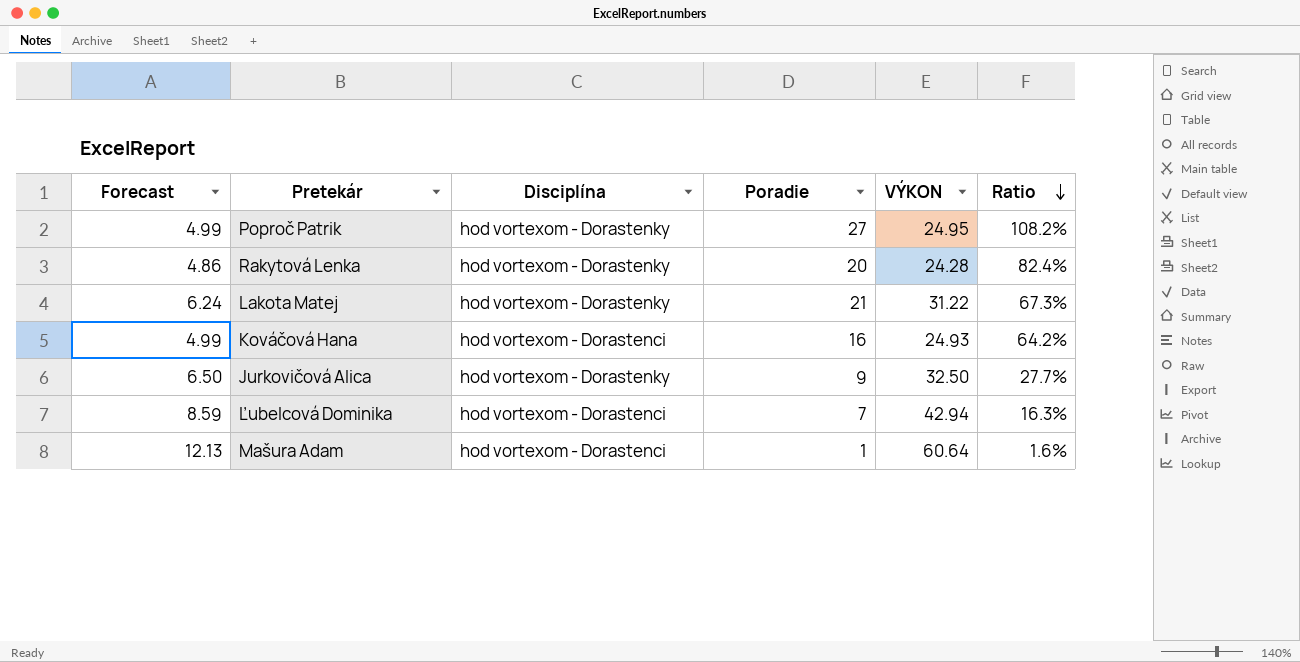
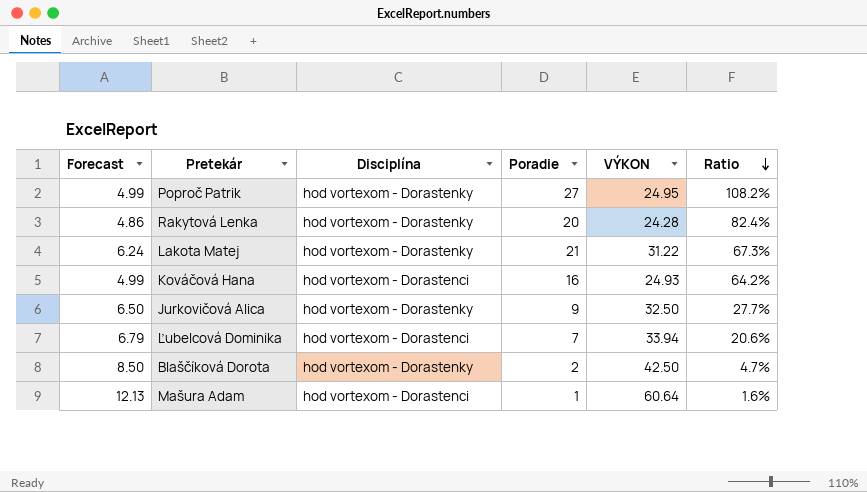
Ľubelcová Dominika | Forecast: 8.59 -> 6.79
Ľubelcová Dominika | VÝKON: 42.94 -> 33.94
Ľubelcová Dominika | Ratio: 16.3% -> 20.6%
row Blaščíková Dorota: none -> 8.50 | hod vortexom - Dorastenky | 2 | 42.50 | 4.7%

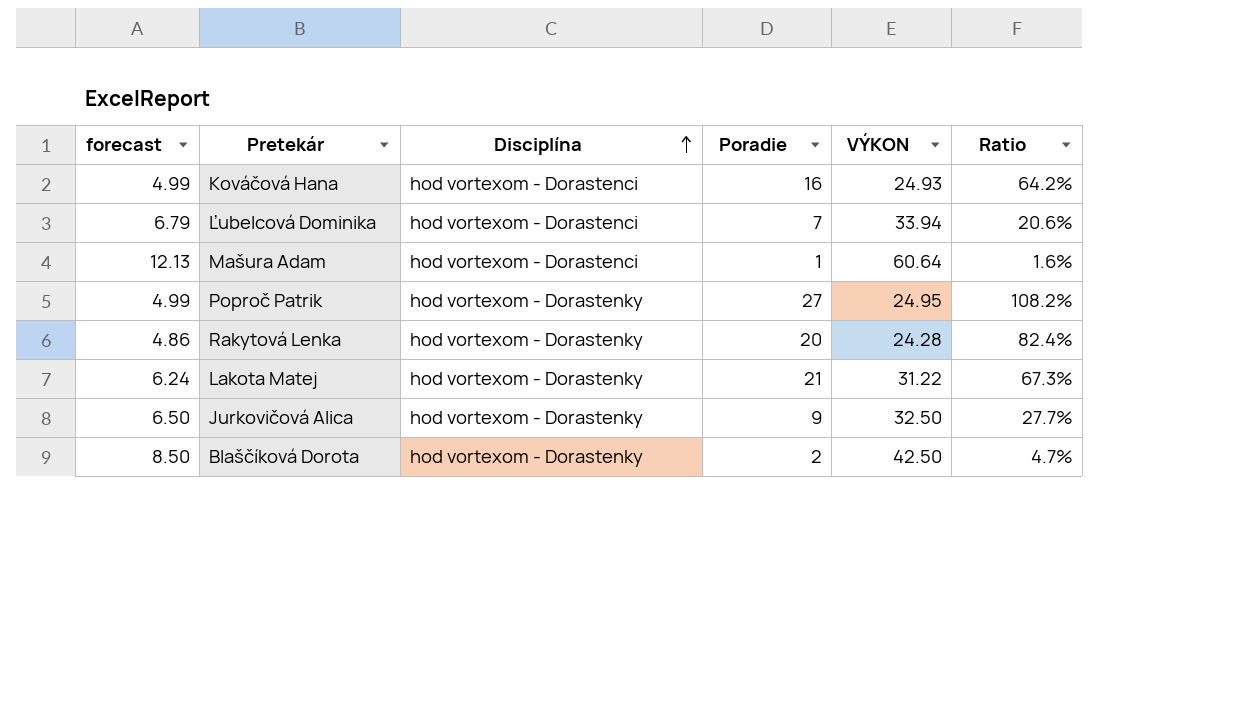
row order: Ratio descending -> Disciplína ascending
column name: Forecast -> forecast

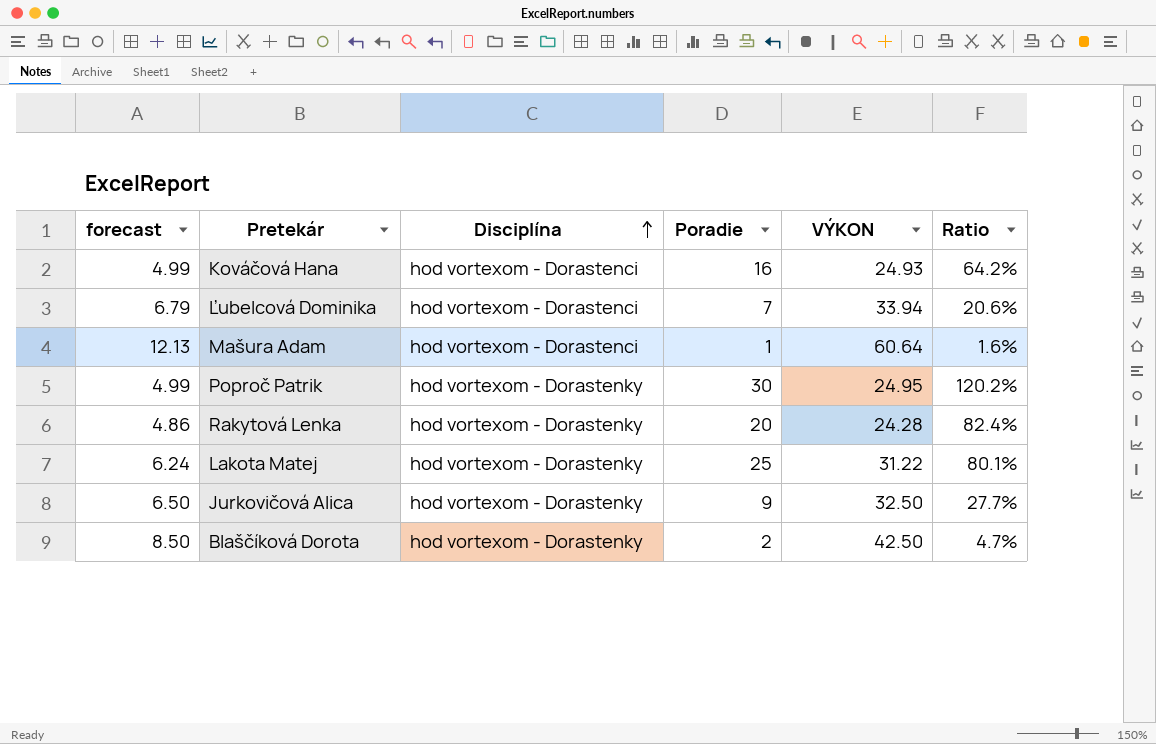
Poproč Patrik | Poradie: 27 -> 30
Poproč Patrik | Ratio: 108.2% -> 120.2%
Lakota Matej | Poradie: 21 -> 25
Lakota Matej | Ratio: 67.3% -> 80.1%

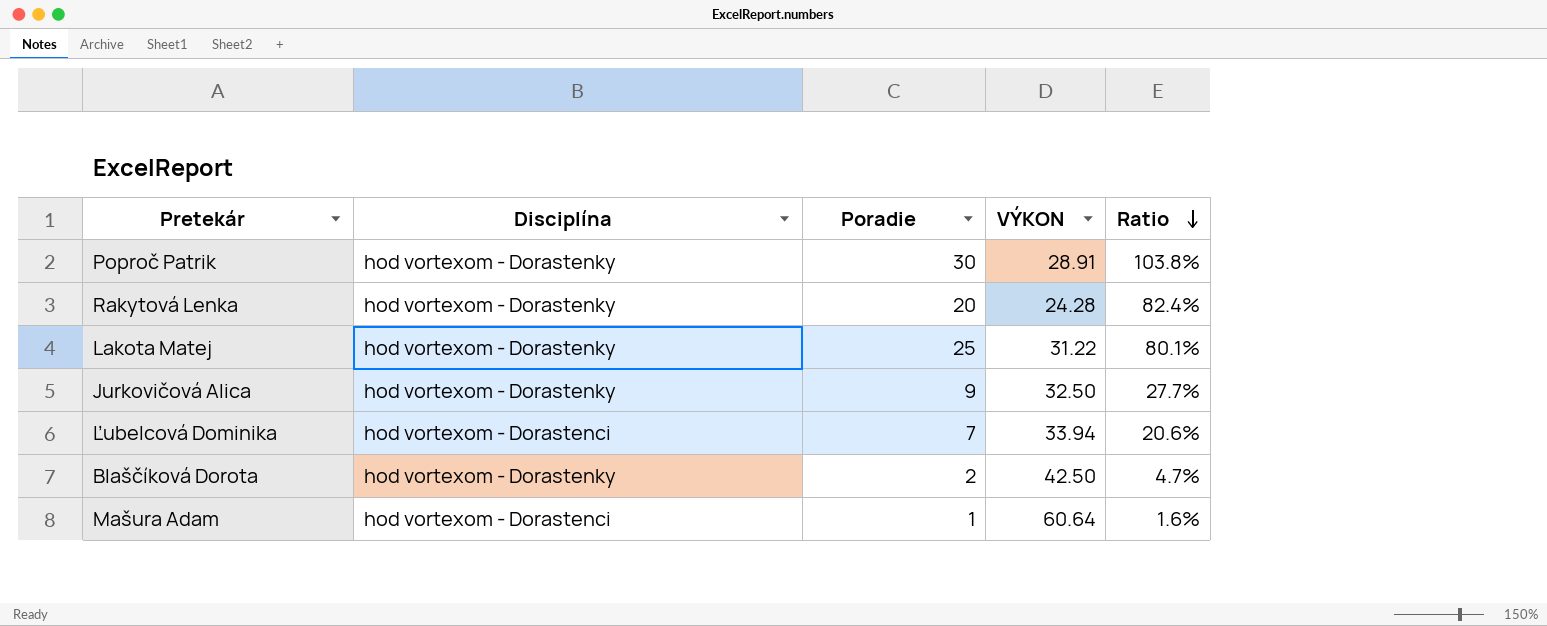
row order: Disciplína ascending -> Ratio descending
column forecast | formula: [VÝKON] * 0.2 -> none
row Kováčová Hana: 4.99 | hod vortexom - Dorastenci | 16 | 24.93 | 64.2% -> none
Poproč Patrik | VÝKON: 24.95 -> 28.91
Poproč Patrik | Ratio: 120.2% -> 103.8%

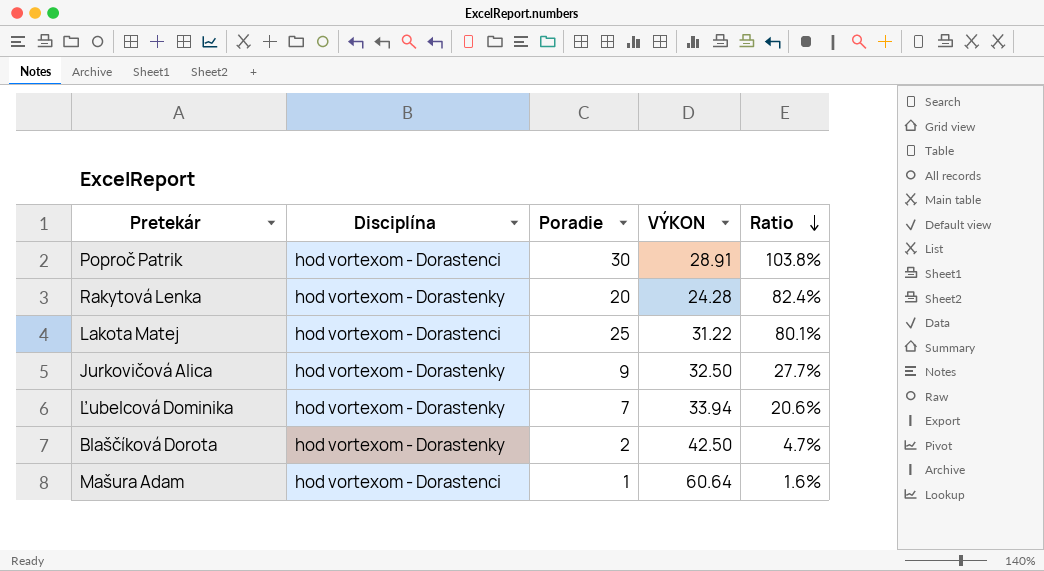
Poproč Patrik | Disciplína: hod vortexom - Dorastenky -> hod vortexom - Dorastenci
Lakota Matej | Disciplína: hod vortexom - Dorastenky -> hod vortexom - Dorastenci
Ľubelcová Dominika | Disciplína: hod vortexom - Dorastenci -> hod vortexom - Dorastenky

